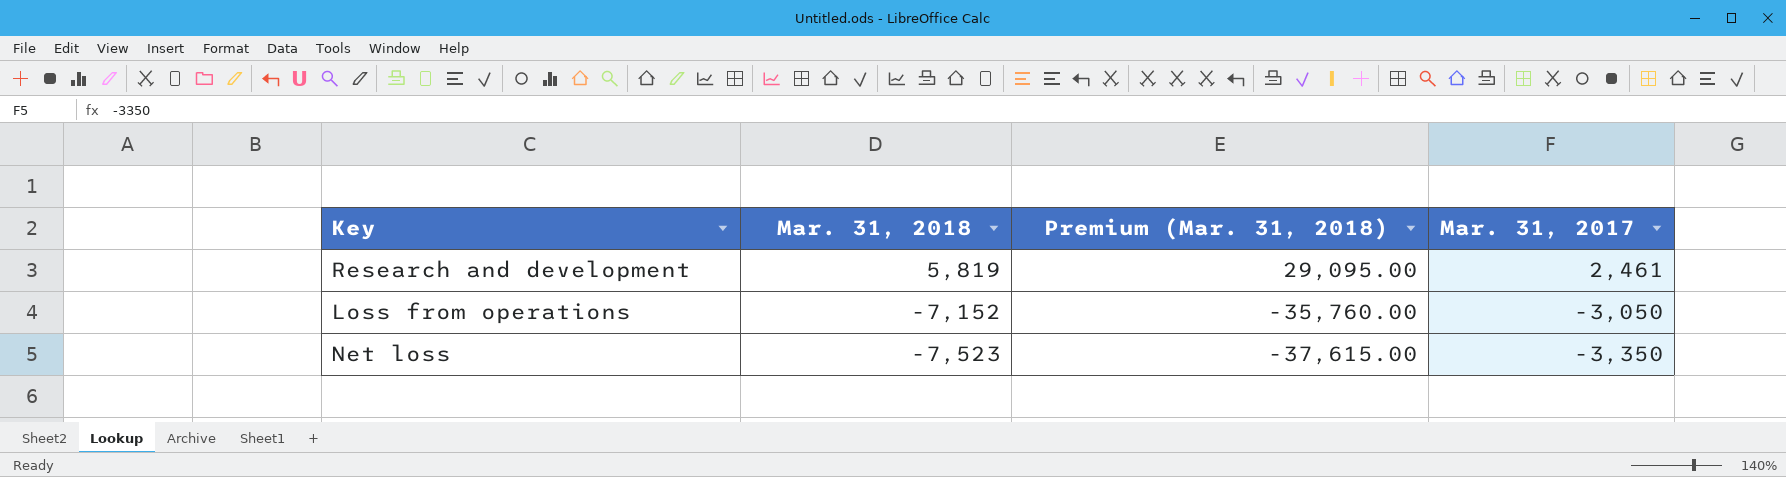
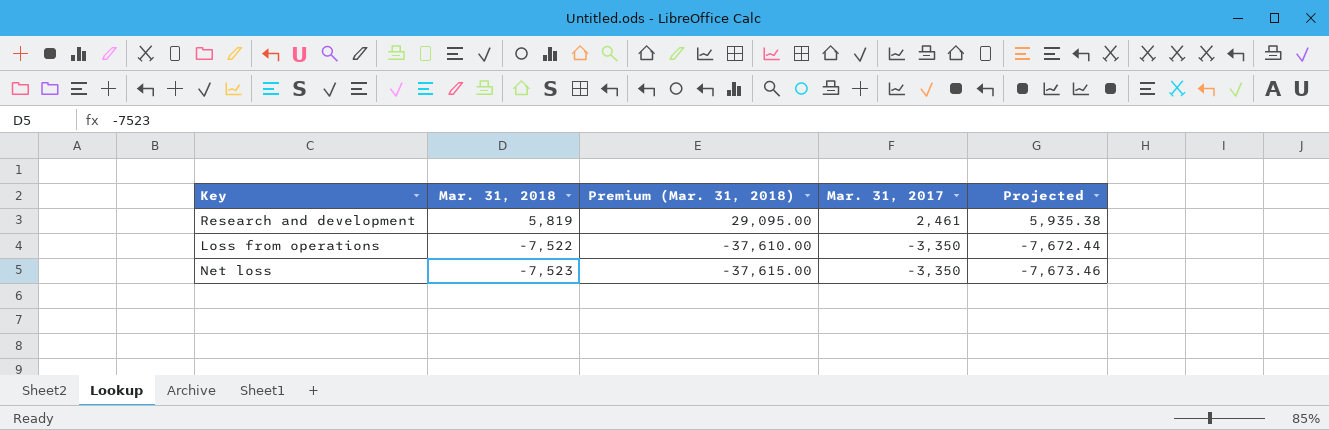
column Projected | formula: none -> [Mar. 31, 2018] * 1.02
Loss from operations | Mar. 31, 2018: -7,152 -> -7,522
Loss from operations | Premium (Mar. 31, 2018): -35,760.00 -> -37,610.00
Loss from operations | Mar. 31, 2017: -3,050 -> -3,350

